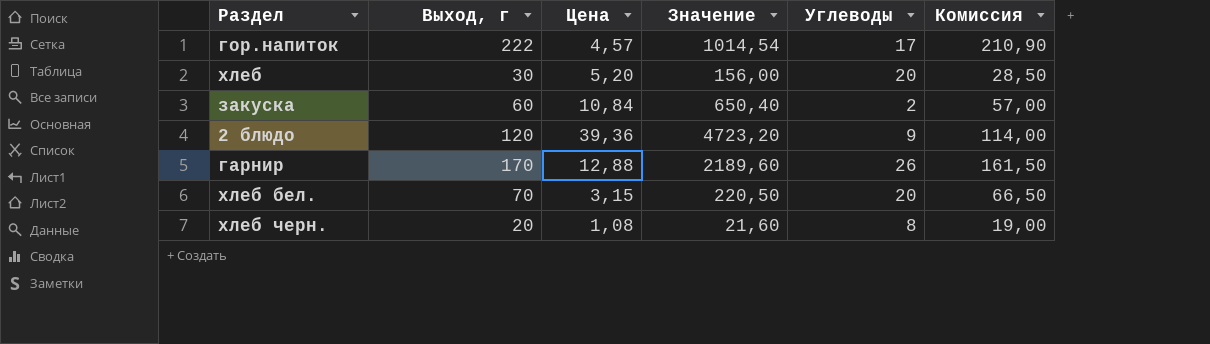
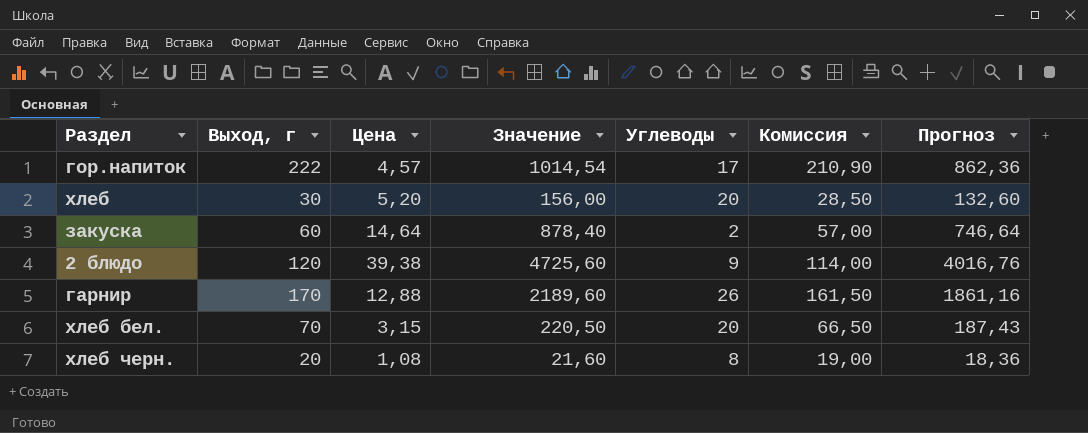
column Прогноз | formula: none -> [Значение] * 0,85
закуска | Цена: 10,84 -> 14,64
закуска | Значение: 650,40 -> 878,40
2 блюдо | Цена: 39,36 -> 39,38
2 блюдо | Значение: 4723,20 -> 4725,60

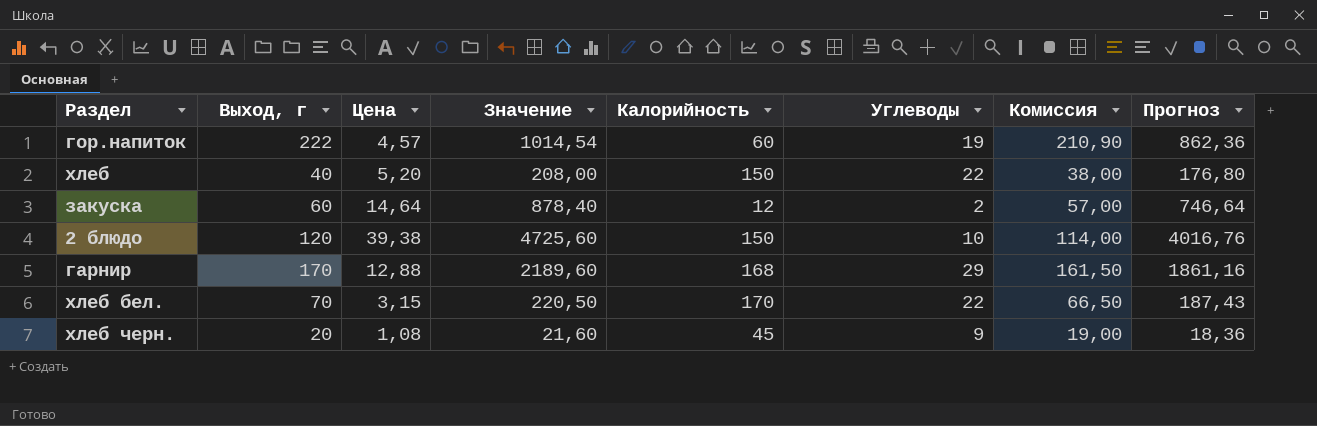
column Калорийность | position: none -> 5
гор.напиток | Углеводы: 17 -> 19
хлеб | Выход, г: 30 -> 40
хлеб | Значение: 156,00 -> 208,00
хлеб | Углеводы: 20 -> 22
хлеб | Комиссия: 28,50 -> 38,00
хлеб | Прогноз: 132,60 -> 176,80
2 блюдо | Углеводы: 9 -> 10
гарнир | Углеводы: 26 -> 29
хлеб бел. | Углеводы: 20 -> 22
хлеб черн. | Углеводы: 8 -> 9

